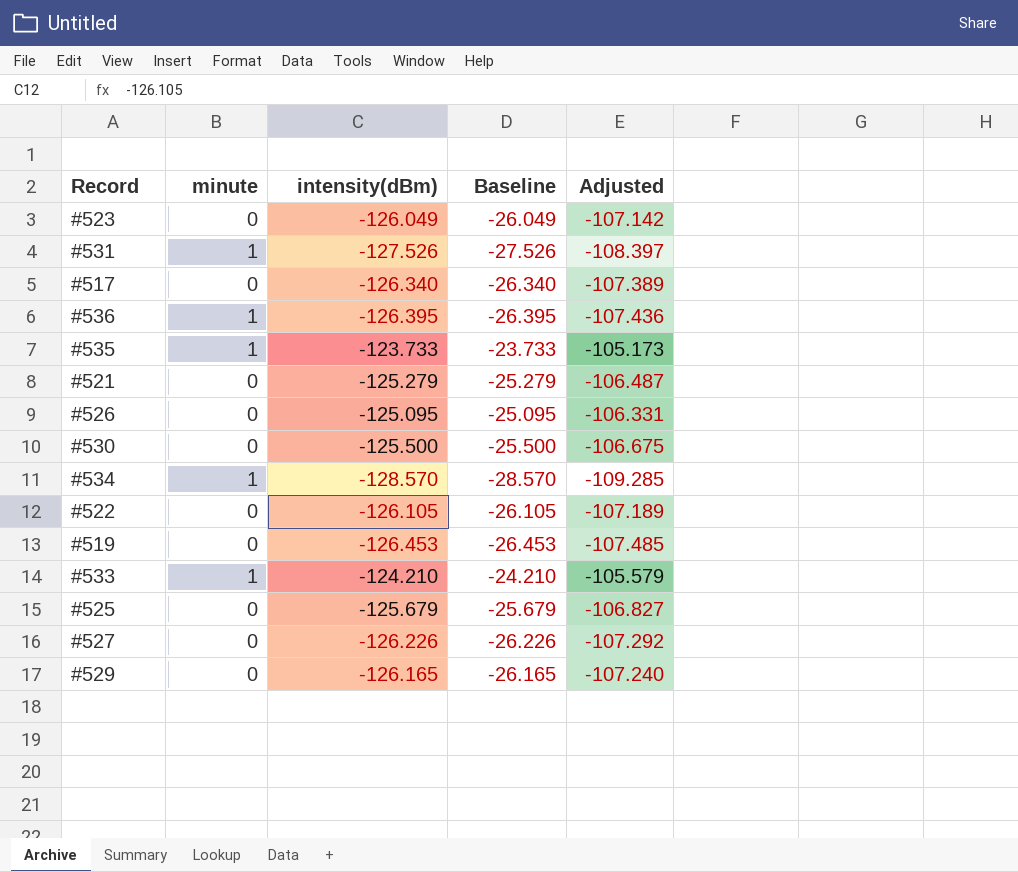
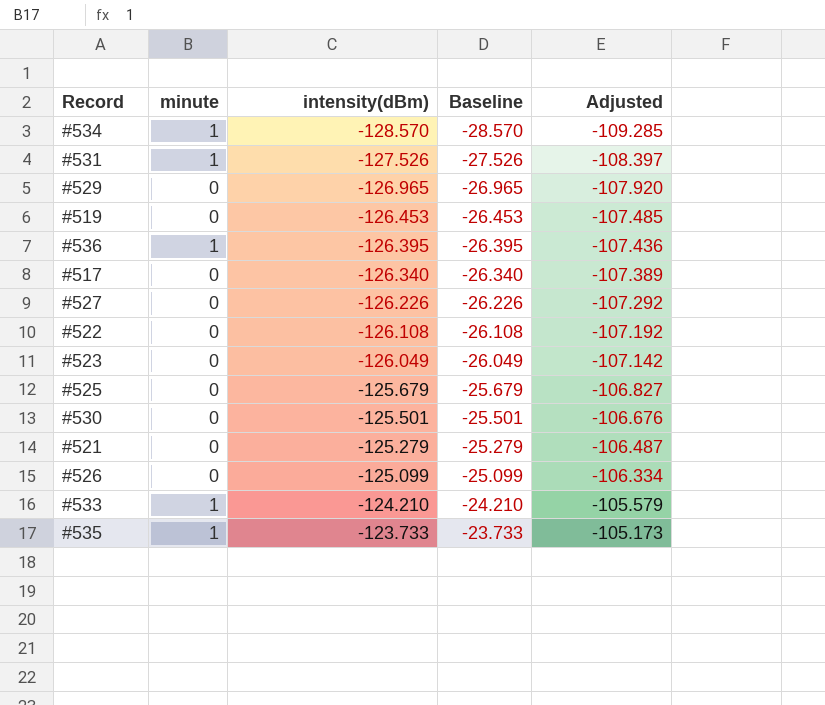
row order: none -> intensity(dBm) ascending
#529 | intensity(dBm): -126.165 -> -126.965
#529 | Baseline: -26.165 -> -26.965
#529 | Adjusted: -107.240 -> -107.920
#522 | intensity(dBm): -126.105 -> -126.108
#522 | Baseline: -26.105 -> -26.108
#522 | Adjusted: -107.189 -> -107.192
#530 | intensity(dBm): -125.500 -> -125.501
#530 | Baseline: -25.500 -> -25.501
#530 | Adjusted: -106.675 -> -106.676
#526 | intensity(dBm): -125.095 -> -125.099
#526 | Baseline: -25.095 -> -25.099
#526 | Adjusted: -106.331 -> -106.334

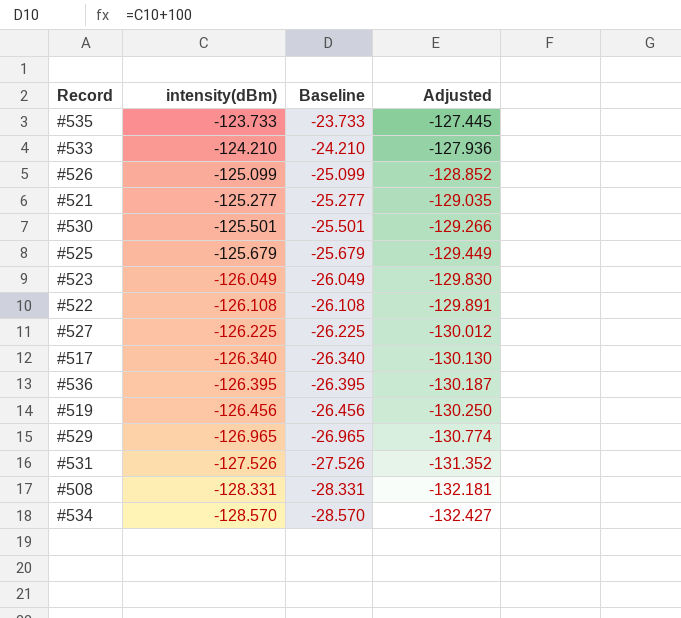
row order: intensity(dBm) ascending -> intensity(dBm) descending
column minute | position: 2 -> none
column Adjusted | formula: [intensity(dBm)] * 0.85 -> [intensity(dBm)] * 1.03
#521 | intensity(dBm): -125.279 -> -125.277
#521 | Baseline: -25.279 -> -25.277
#527 | intensity(dBm): -126.226 -> -126.225
#527 | Baseline: -26.226 -> -26.225
#519 | intensity(dBm): -126.453 -> -126.456
#519 | Baseline: -26.453 -> -26.456
row #508: none -> -128.331 | -28.331 | -132.181

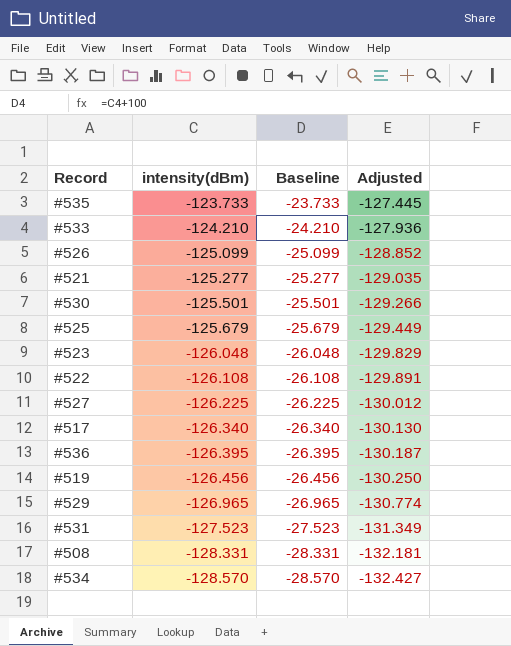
#523 | intensity(dBm): -126.049 -> -126.048
#523 | Baseline: -26.049 -> -26.048
#523 | Adjusted: -129.830 -> -129.829
#531 | intensity(dBm): -127.526 -> -127.523
#531 | Baseline: -27.526 -> -27.523
#531 | Adjusted: -131.352 -> -131.349

